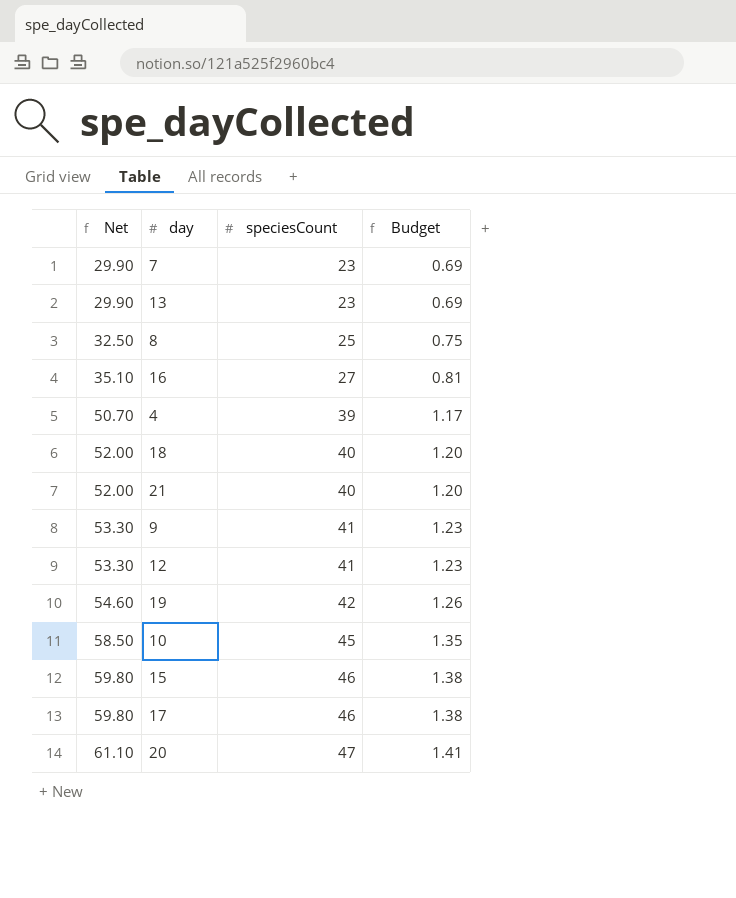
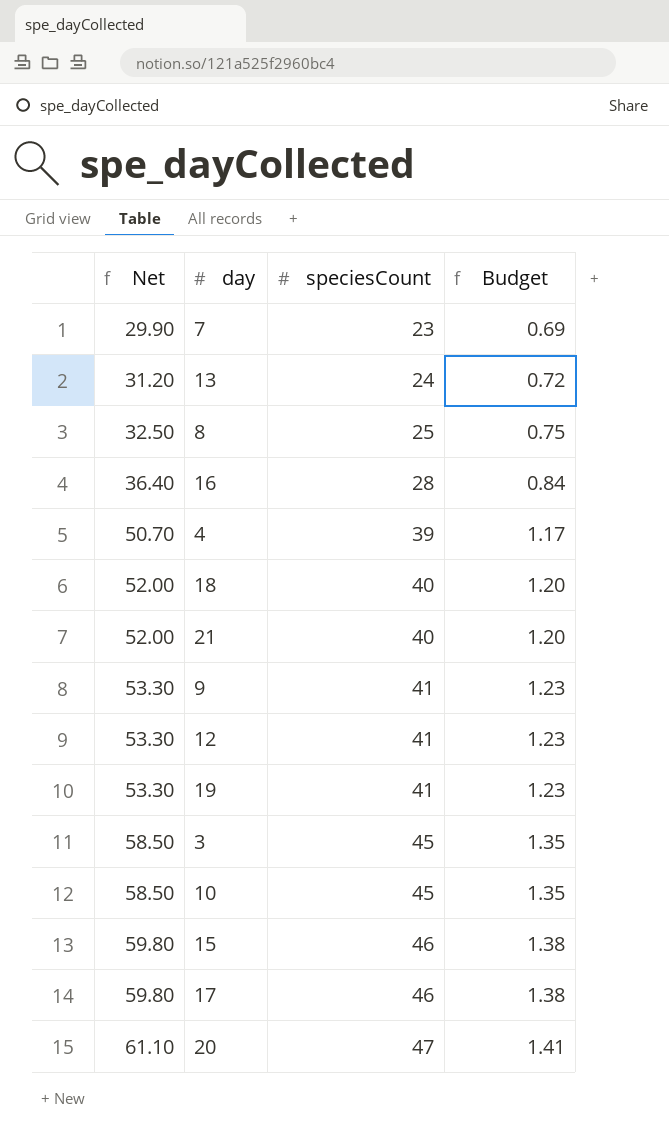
13 | Net: 29.90 -> 31.20
13 | speciesCount: 23 -> 24
13 | Budget: 0.69 -> 0.72
16 | Net: 35.10 -> 36.40
16 | speciesCount: 27 -> 28
16 | Budget: 0.81 -> 0.84
19 | Net: 54.60 -> 53.30
19 | speciesCount: 42 -> 41
19 | Budget: 1.26 -> 1.23
row 3: none -> 58.50 | 45 | 1.35

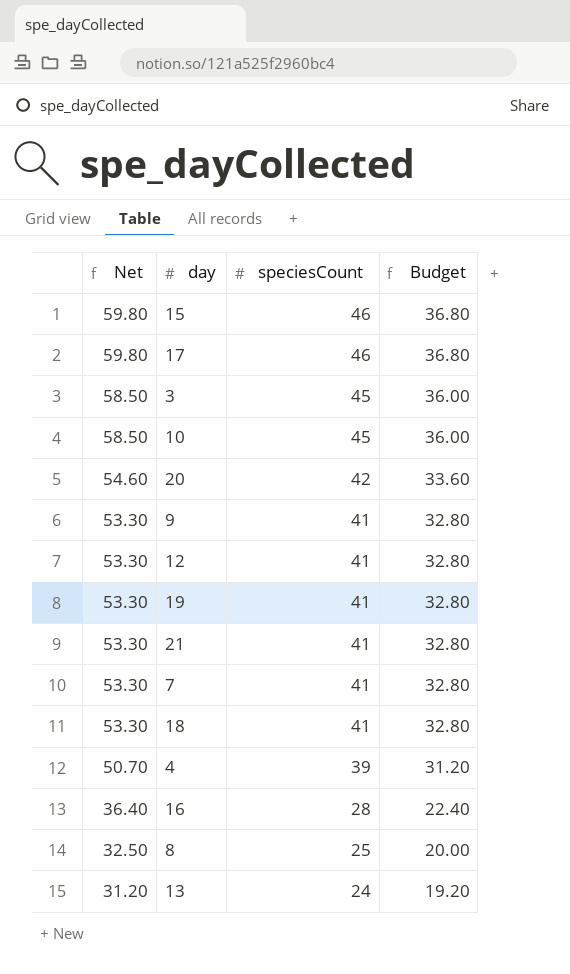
row order: Net ascending -> Net descending
column Budget | formula: [speciesCount] * 0.03 -> [speciesCount] * 0.8
20 | Net: 61.10 -> 54.60
20 | speciesCount: 47 -> 42
21 | Net: 52.00 -> 53.30
21 | speciesCount: 40 -> 41
7 | Net: 29.90 -> 53.30
7 | speciesCount: 23 -> 41
18 | Net: 52.00 -> 53.30
18 | speciesCount: 40 -> 41

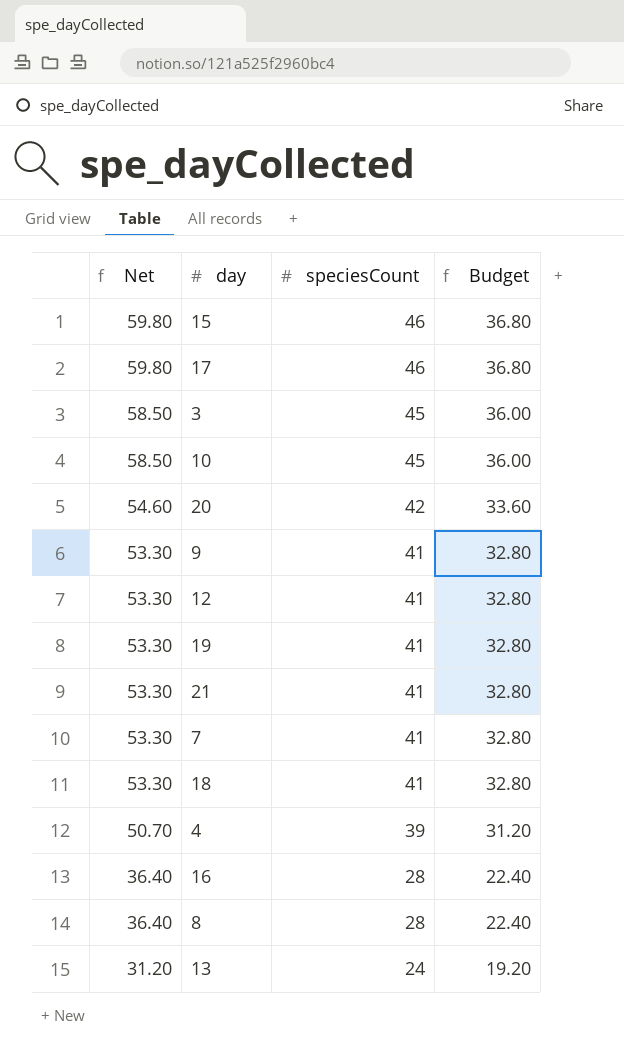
8 | Net: 32.50 -> 36.40
8 | speciesCount: 25 -> 28
8 | Budget: 20.00 -> 22.40

